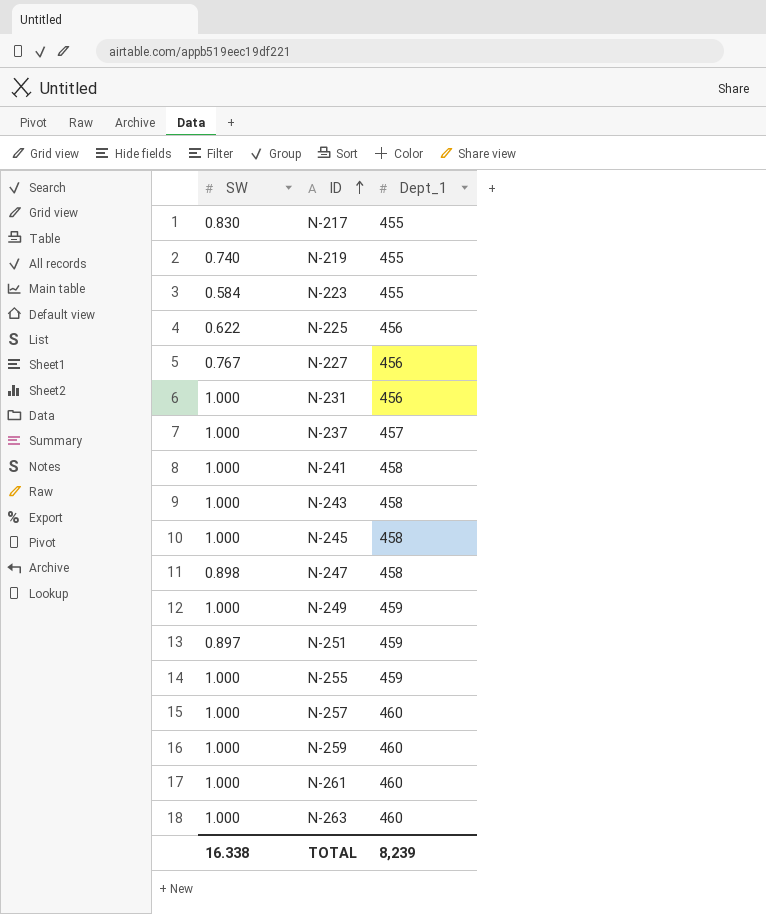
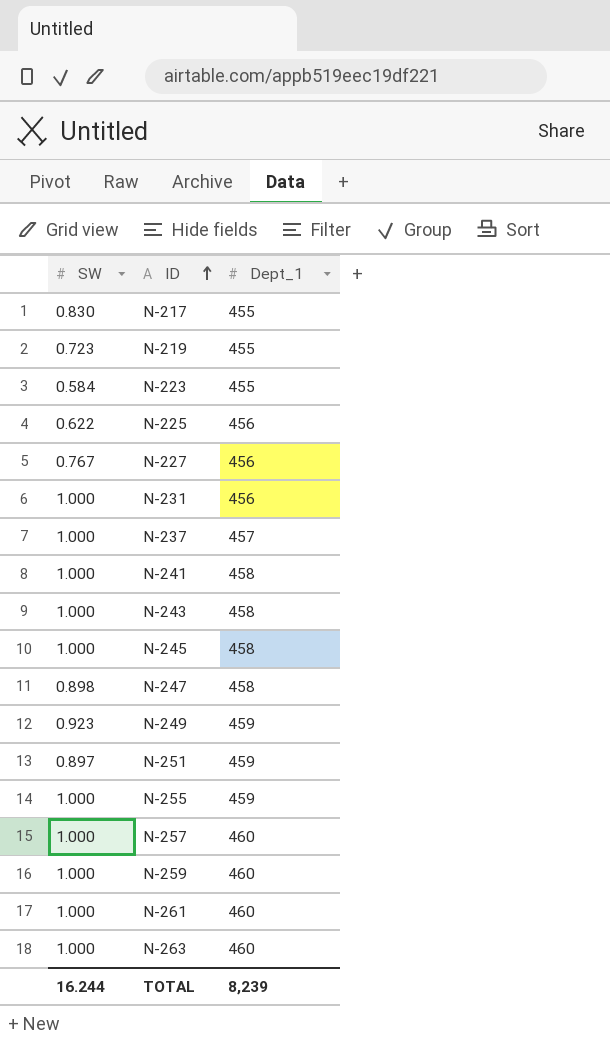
N-219 | SW: 0.740 -> 0.723
N-249 | SW: 1.000 -> 0.923
TOTAL | SW: 16.338 -> 16.244

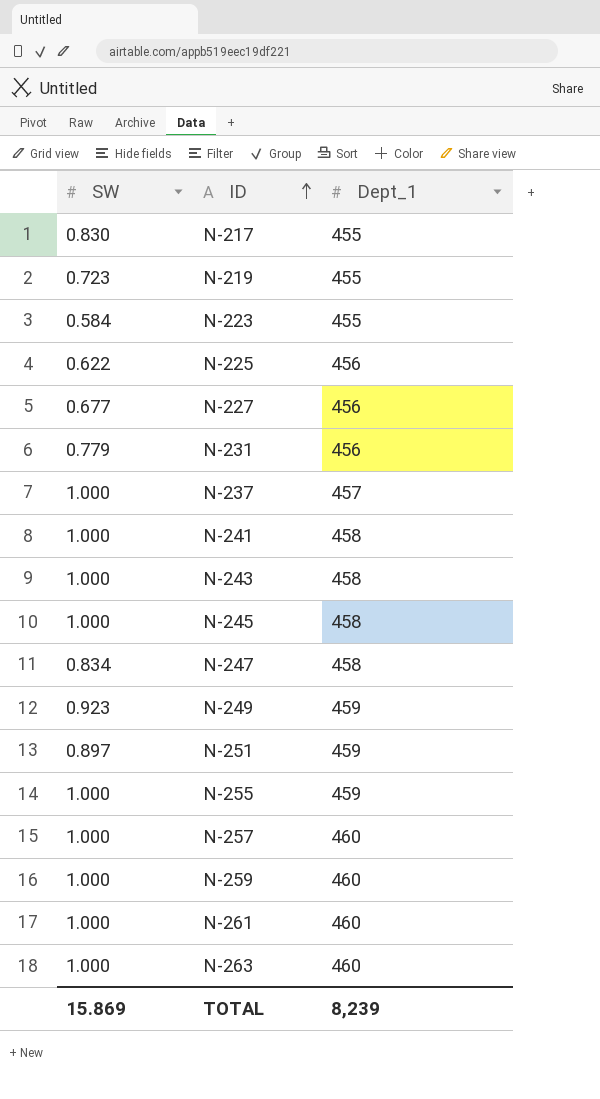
N-227 | SW: 0.767 -> 0.677
N-231 | SW: 1.000 -> 0.779
N-247 | SW: 0.898 -> 0.834
TOTAL | SW: 16.244 -> 15.869

